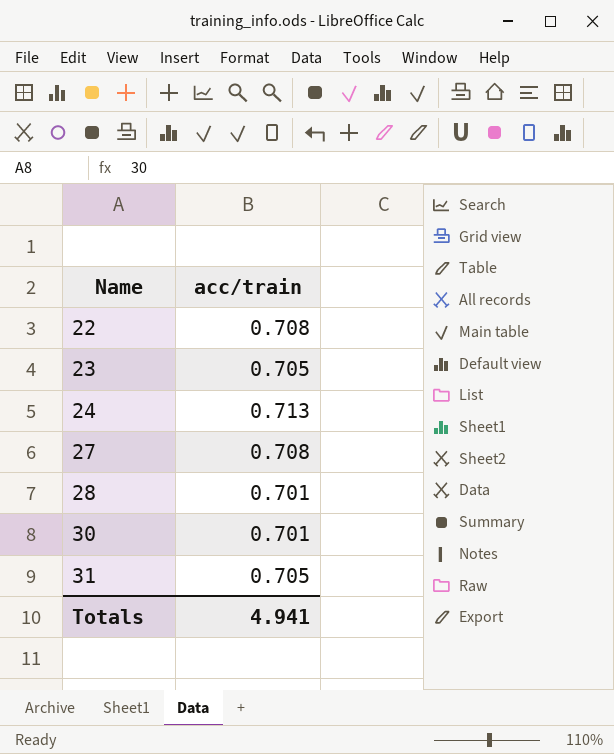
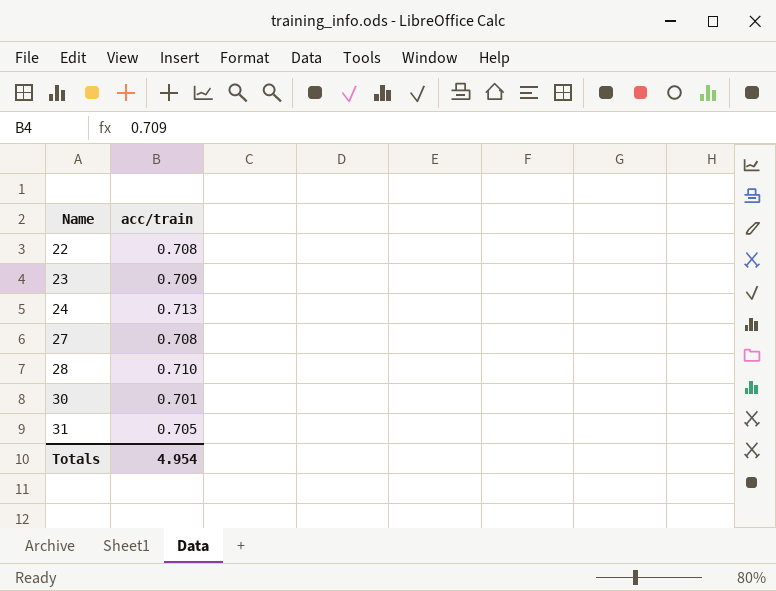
23 | acc/train: 0.705 -> 0.709
28 | acc/train: 0.701 -> 0.710
Totals | acc/train: 4.941 -> 4.954

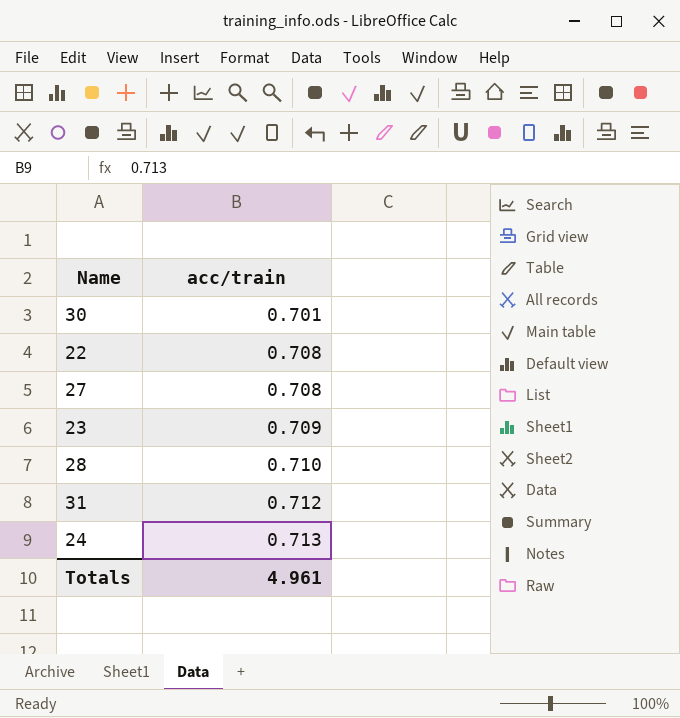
row order: Name ascending -> acc/train ascending
31 | acc/train: 0.705 -> 0.712
Totals | acc/train: 4.954 -> 4.961

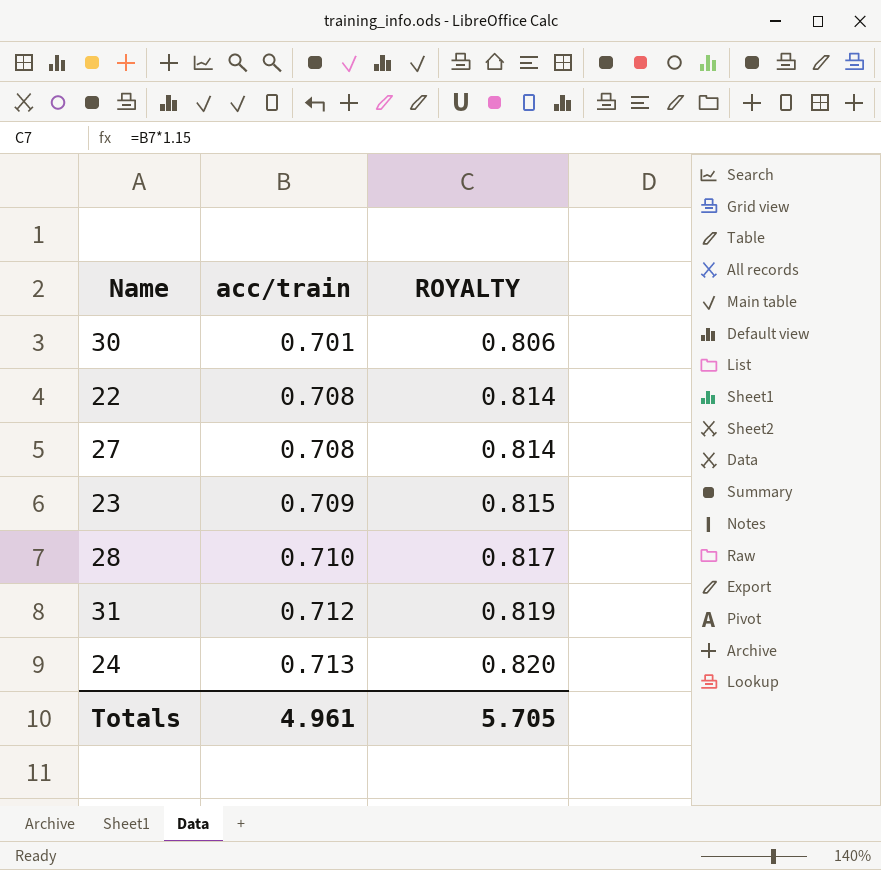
column ROYALTY | formula: none -> [acc/train] * 1.15

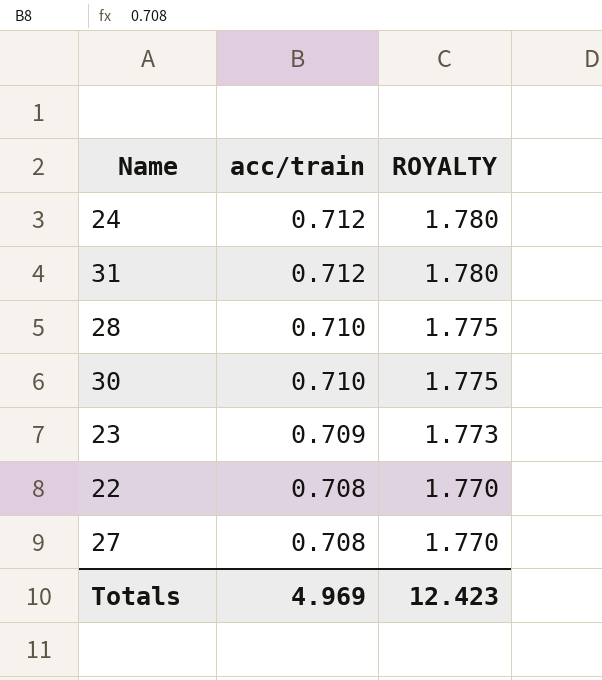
row order: acc/train ascending -> acc/train descending
column ROYALTY | formula: [acc/train] * 1.15 -> [acc/train] * 2.5
24 | acc/train: 0.713 -> 0.712
30 | acc/train: 0.701 -> 0.710
Totals | acc/train: 4.961 -> 4.969
Totals | ROYALTY: 5.705 -> 12.423

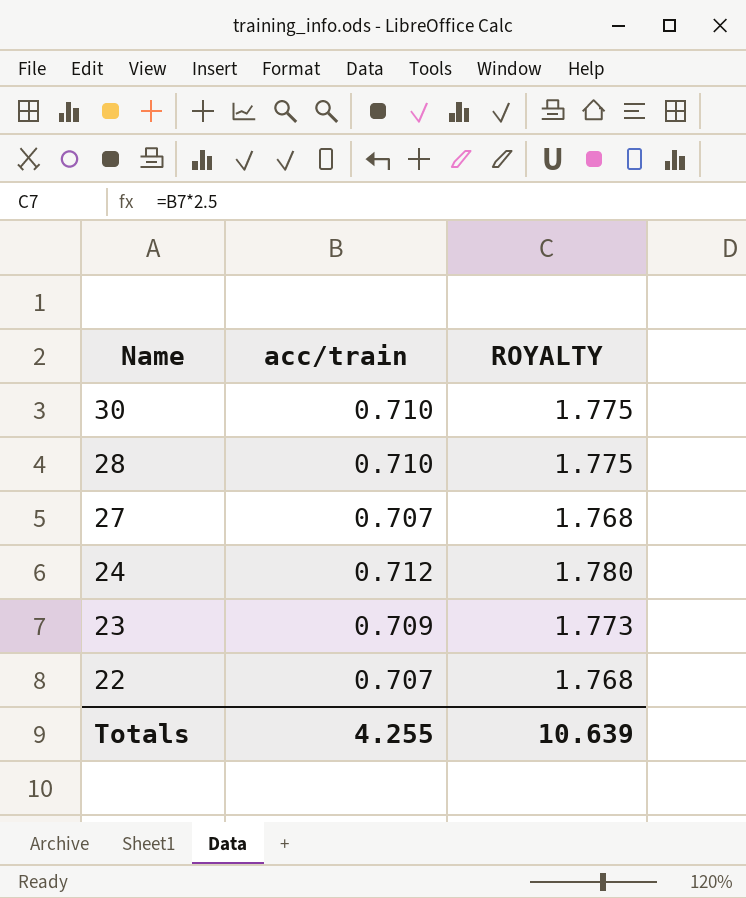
row order: acc/train descending -> Name descending
row 31: 0.712 | 1.780 -> none
27 | acc/train: 0.708 -> 0.707
27 | ROYALTY: 1.770 -> 1.768
22 | acc/train: 0.708 -> 0.707
22 | ROYALTY: 1.770 -> 1.768
Totals | acc/train: 4.969 -> 4.255
Totals | ROYALTY: 12.423 -> 10.639

